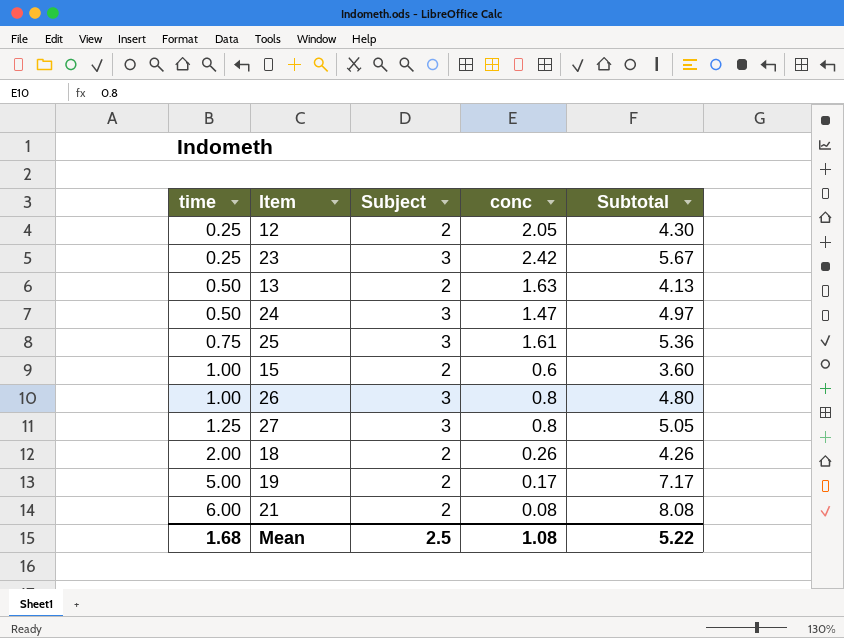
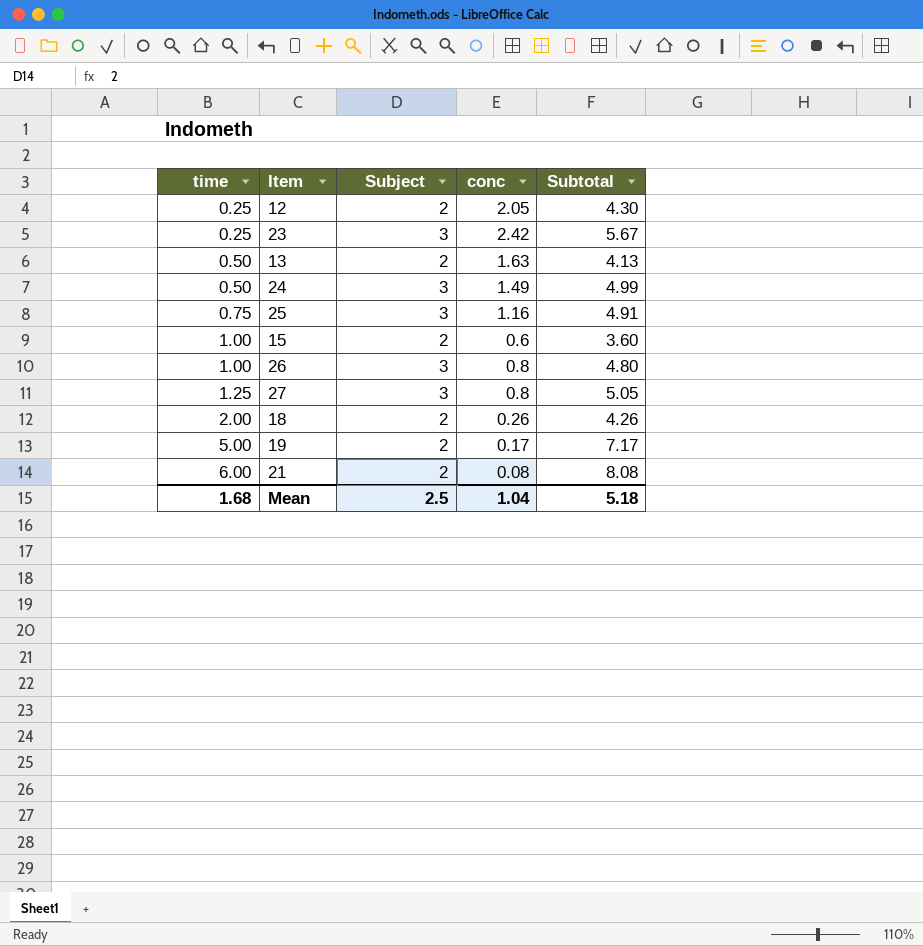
24 | conc: 1.47 -> 1.49
24 | Subtotal: 4.97 -> 4.99
25 | conc: 1.61 -> 1.16
25 | Subtotal: 5.36 -> 4.91
Mean | conc: 1.08 -> 1.04
Mean | Subtotal: 5.22 -> 5.18

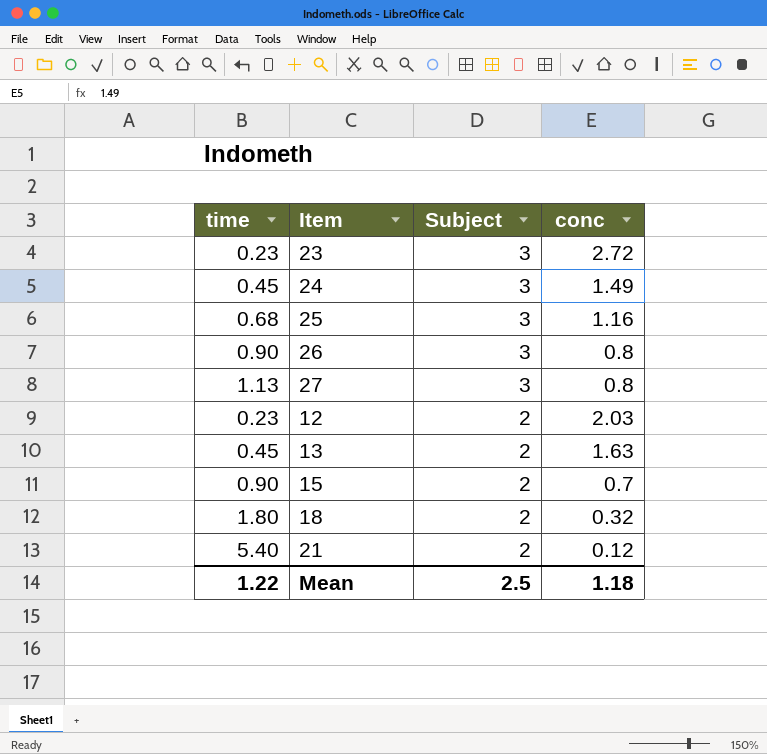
row order: time ascending -> Subject descending
column Subtotal | formula: [time] + [Subject] + [conc] -> none
row 19: 5.00 | 2 | 0.17 | 7.17 -> none
23 | time: 0.25 -> 0.23
23 | conc: 2.42 -> 2.72
24 | time: 0.50 -> 0.45
25 | time: 0.75 -> 0.68
26 | time: 1.00 -> 0.90
27 | time: 1.25 -> 1.13
12 | time: 0.25 -> 0.23
12 | conc: 2.05 -> 2.03
13 | time: 0.50 -> 0.45
15 | time: 1.00 -> 0.90
15 | conc: 0.6 -> 0.7
18 | time: 2.00 -> 1.80
18 | conc: 0.26 -> 0.32
21 | time: 6.00 -> 5.40
21 | conc: 0.08 -> 0.12
Mean | time: 1.68 -> 1.22
Mean | conc: 1.04 -> 1.18

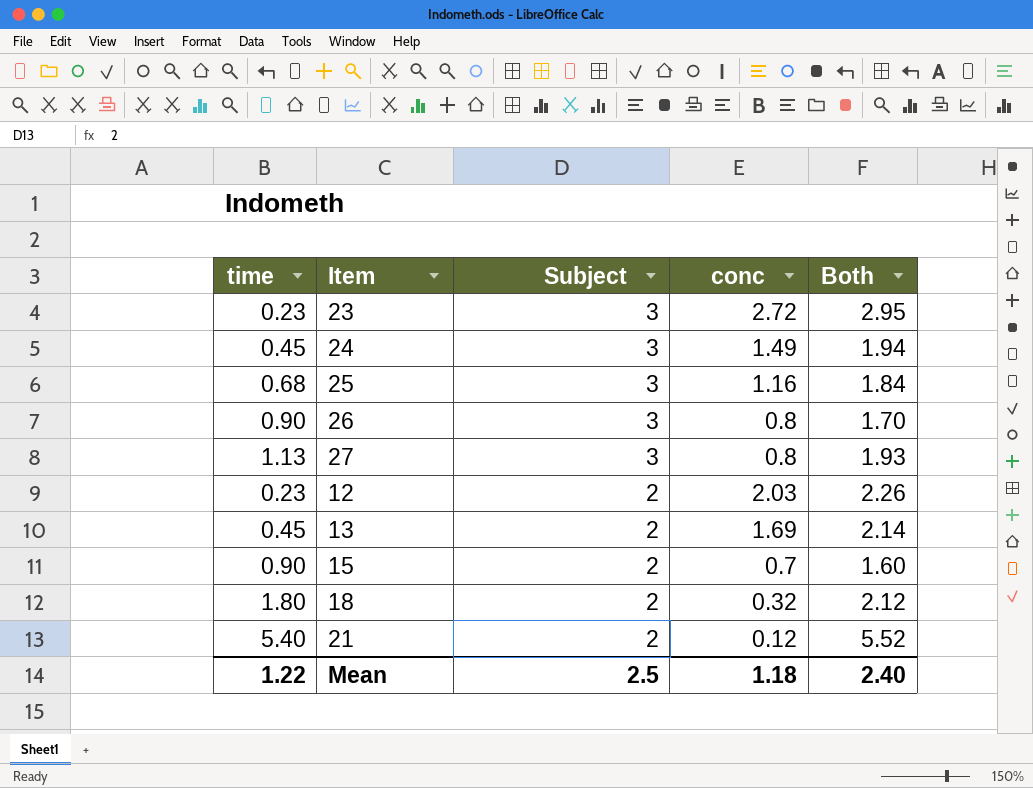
column Both | formula: none -> [time] + [conc]
13 | conc: 1.63 -> 1.69

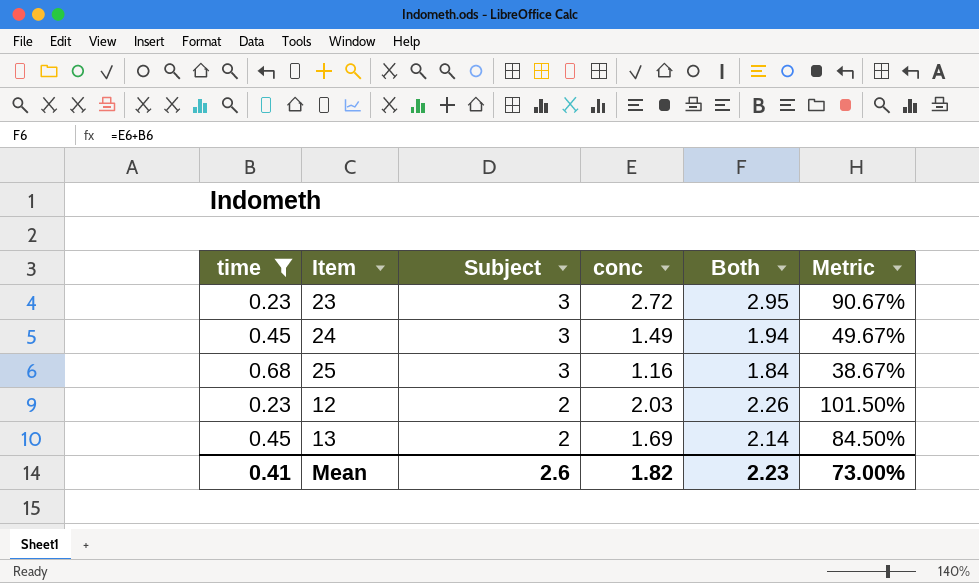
filter: none -> time <= 0.68
column Metric | formula: none -> [conc] / [Subject]
Mean | time: 1.22 -> 0.41
Mean | Subject: 2.5 -> 2.6
Mean | conc: 1.18 -> 1.82
Mean | Both: 2.40 -> 2.23

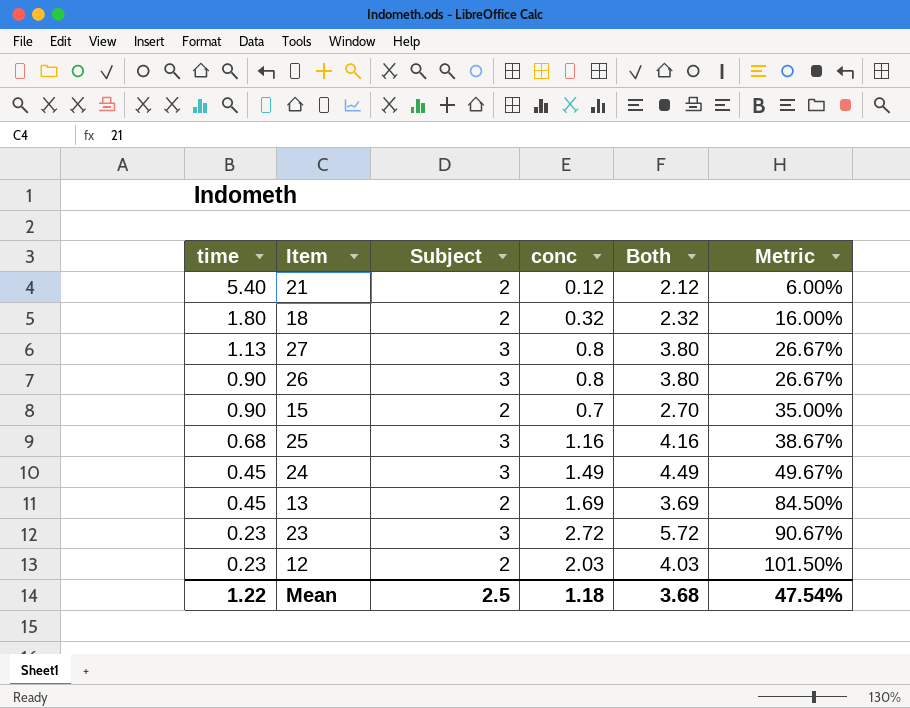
filter: time <= 0.68 -> none
row order: Subject descending -> time descending
column Both | formula: [time] + [conc] -> [Subject] + [conc]
Mean | time: 0.41 -> 1.22
Mean | Subject: 2.6 -> 2.5
Mean | conc: 1.82 -> 1.18
Mean | Both: 2.23 -> 3.68
Mean | Metric: 73.00% -> 47.54%

